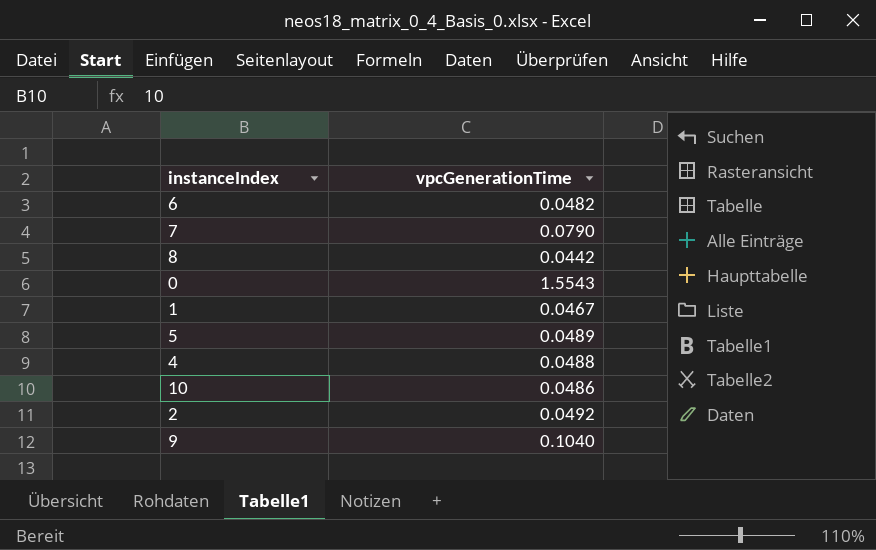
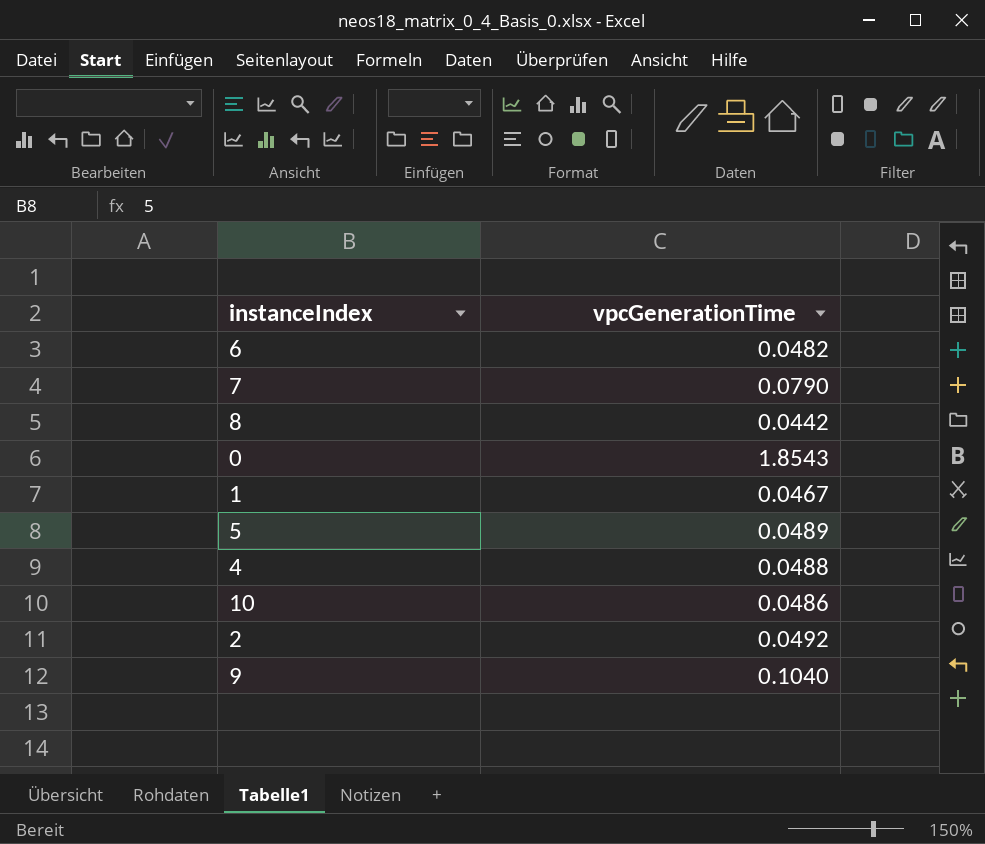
0 | vpcGenerationTime: 1.5543 -> 1.8543

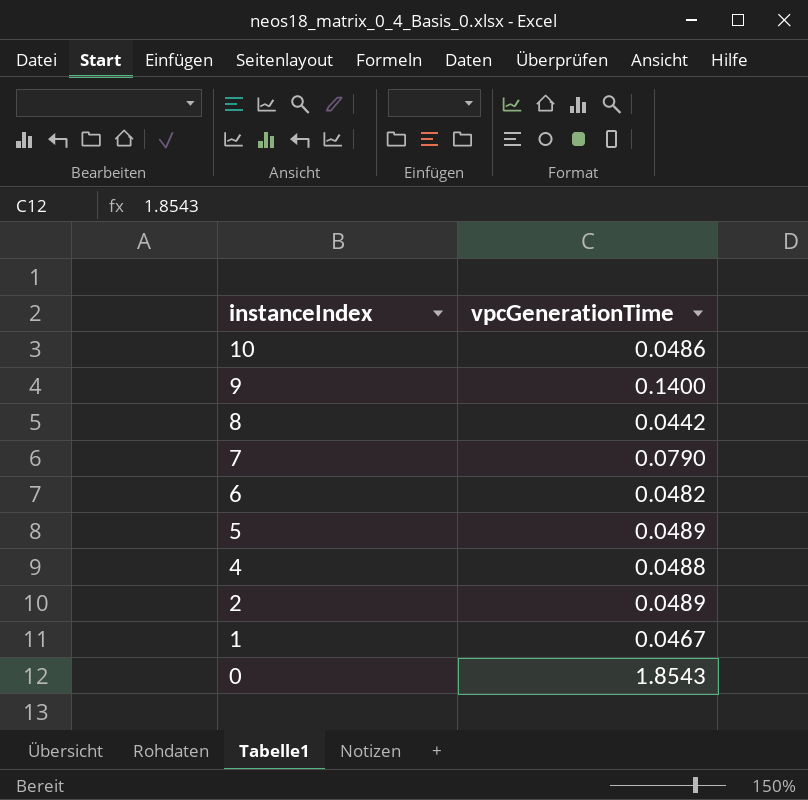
row order: none -> instanceIndex descending
9 | vpcGenerationTime: 0.1040 -> 0.1400
2 | vpcGenerationTime: 0.0492 -> 0.0489

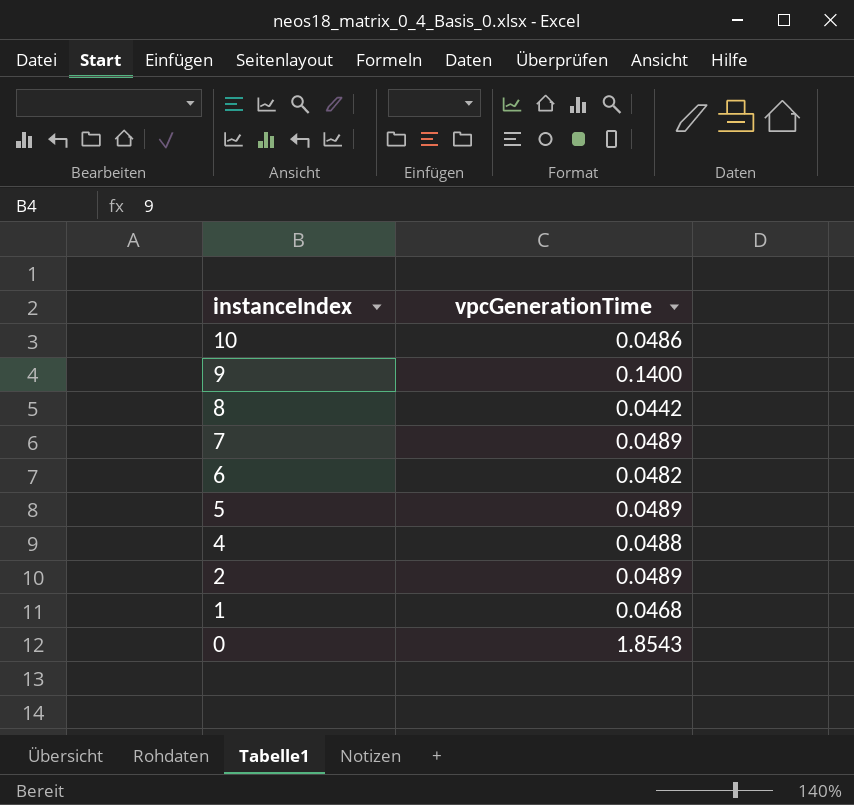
7 | vpcGenerationTime: 0.0790 -> 0.0489
1 | vpcGenerationTime: 0.0467 -> 0.0468

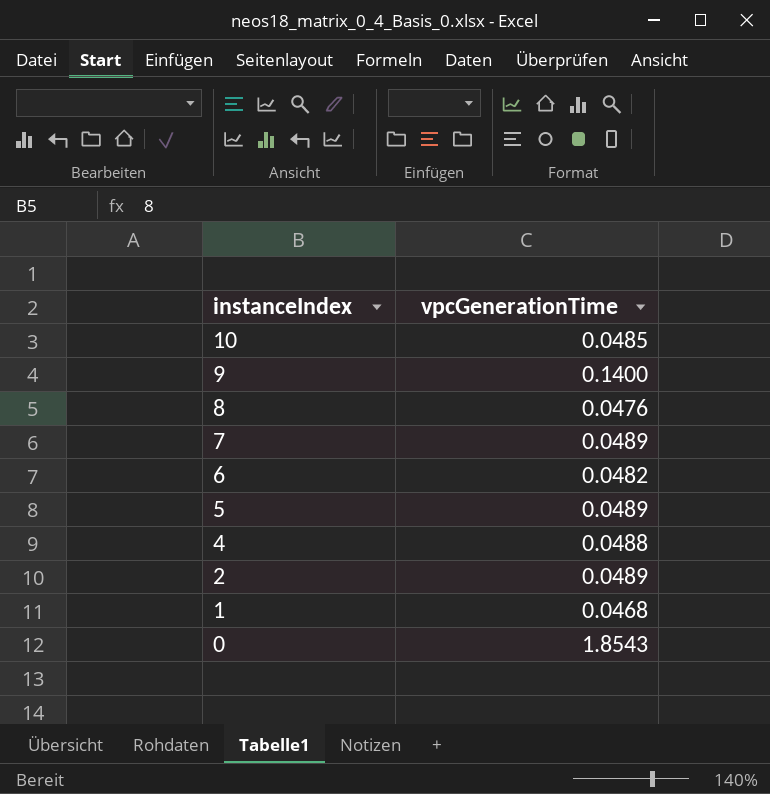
10 | vpcGenerationTime: 0.0486 -> 0.0485
8 | vpcGenerationTime: 0.0442 -> 0.0476

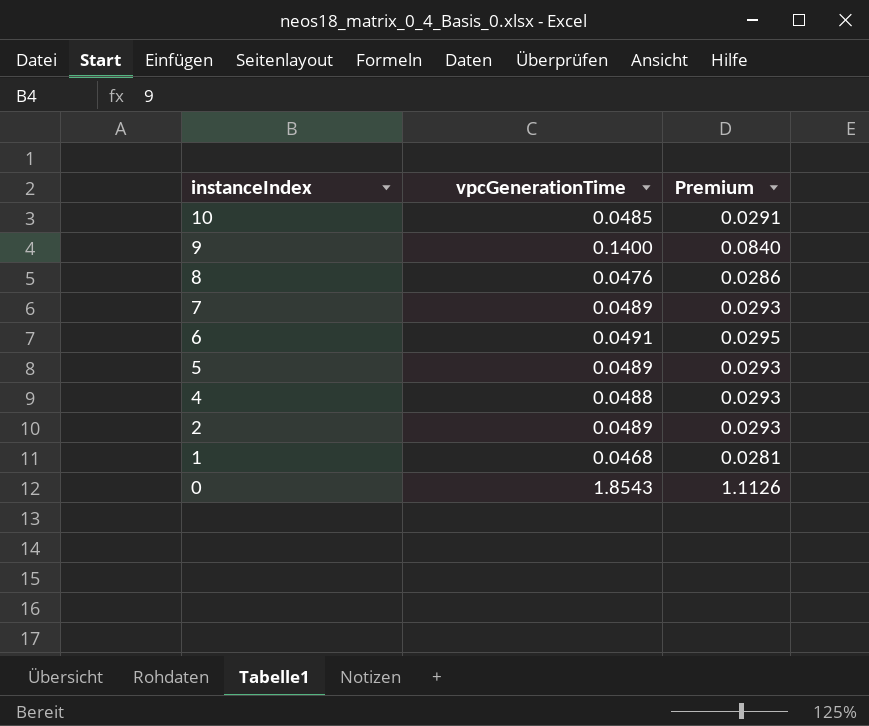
column Premium | formula: none -> [vpcGenerationTime] * 0.6
6 | vpcGenerationTime: 0.0482 -> 0.0491

